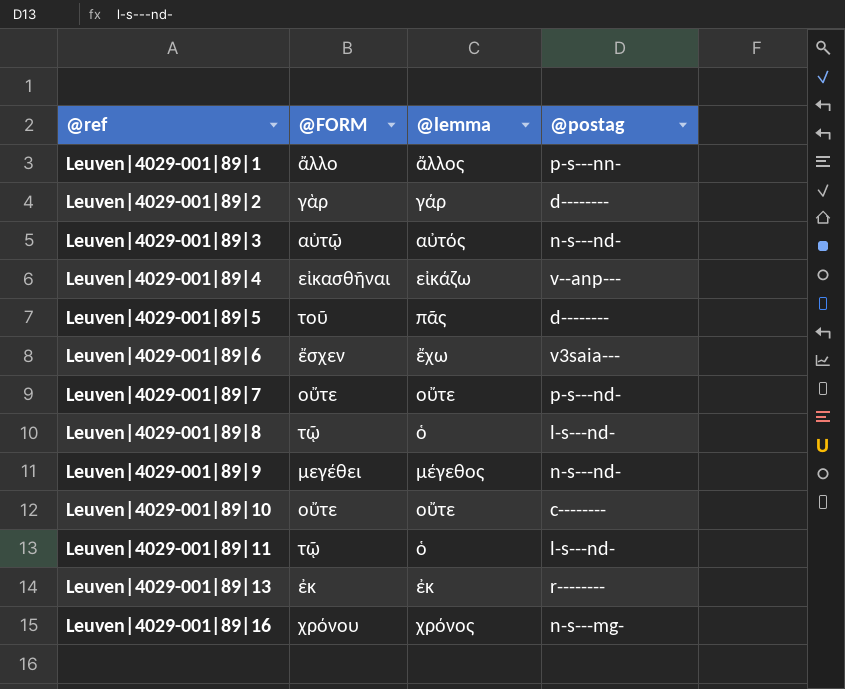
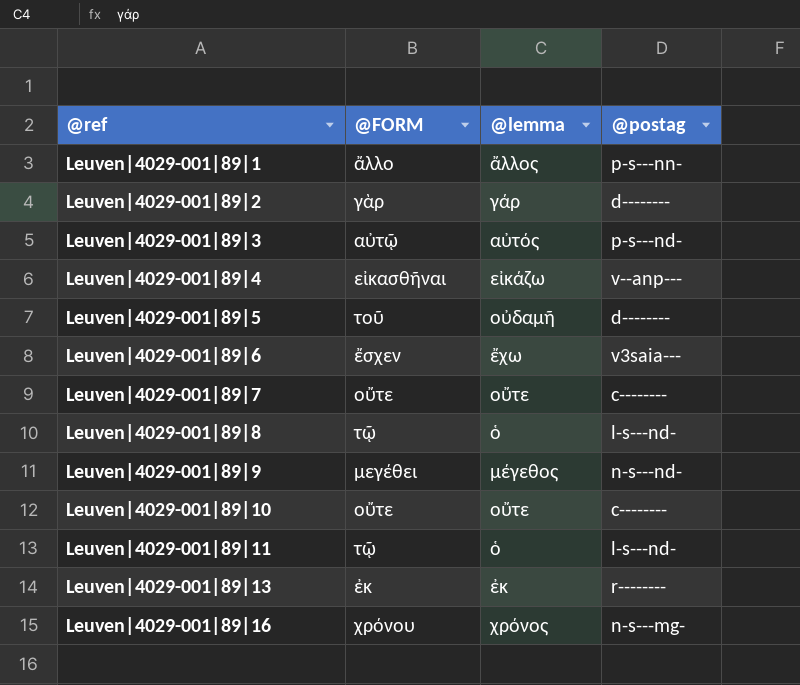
Leuven|4029-001|89|3 | @postag: n-s---nd- -> p-s---nd-
Leuven|4029-001|89|5 | @lemma: πᾶς -> οὐδαμῆ
Leuven|4029-001|89|7 | @postag: p-s---nd- -> c--------

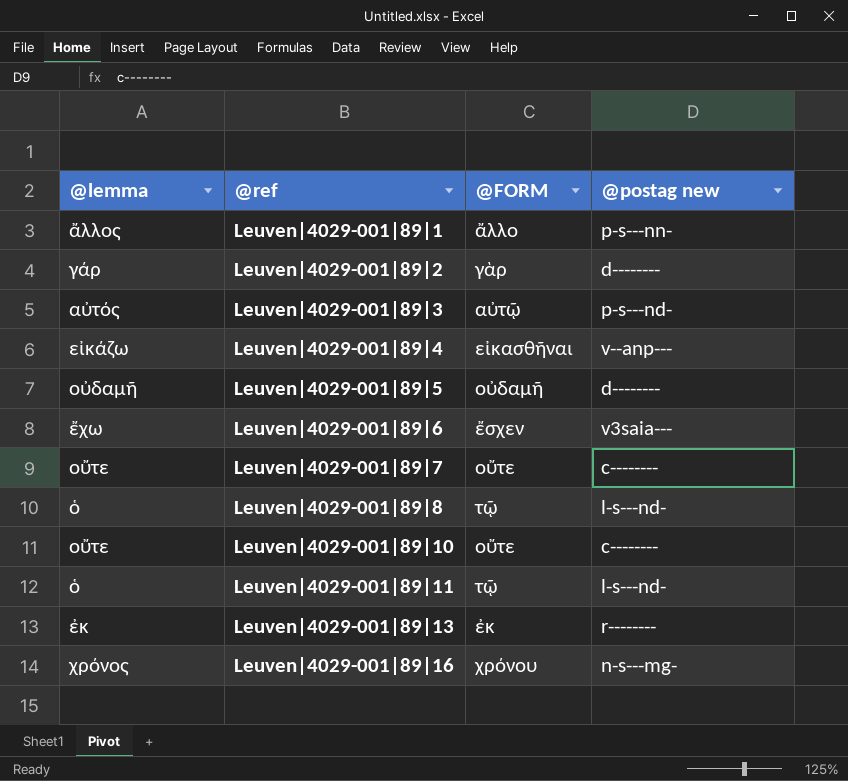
column @lemma | position: 3 -> 1
column name: @postag -> @postag new
row Leuven|4029-001|89|9: μεγέθει | μέγεθος | n-s---nd- -> none
Leuven|4029-001|89|5 | @FORM: τοῦ -> οὐδαμῆ

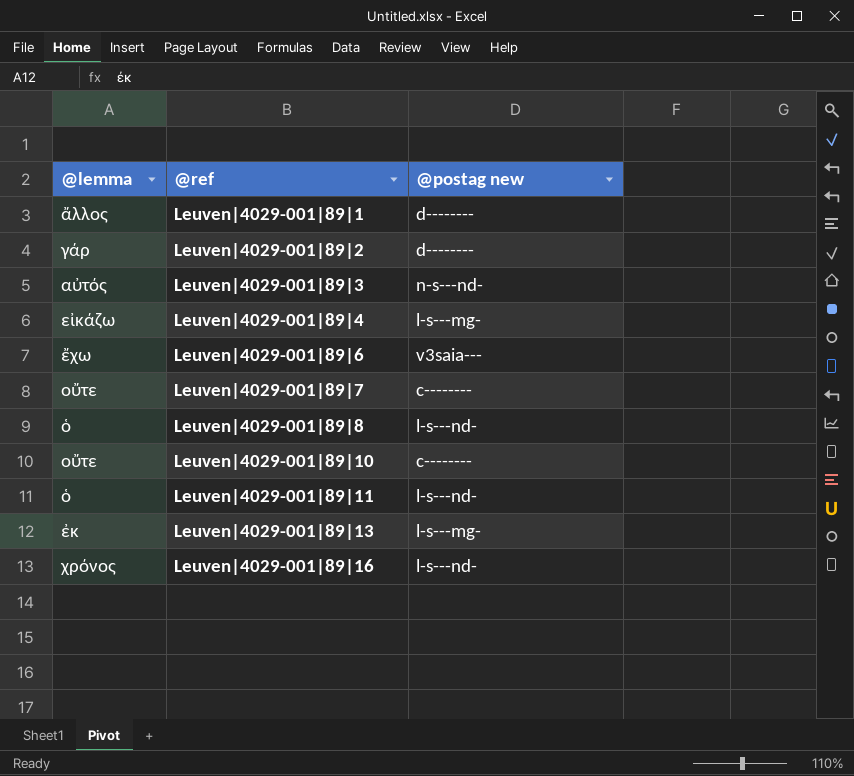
column @FORM | position: 3 -> none
row Leuven|4029-001|89|5: οὐδαμῆ | οὐδαμῆ | d-------- -> none
Leuven|4029-001|89|1 | @postag new: p-s---nn- -> d--------
Leuven|4029-001|89|3 | @postag new: p-s---nd- -> n-s---nd-
Leuven|4029-001|89|4 | @postag new: v--anp--- -> l-s---mg-
Leuven|4029-001|89|13 | @postag new: r-------- -> l-s---mg-
Leuven|4029-001|89|16 | @postag new: n-s---mg- -> l-s---nd-

